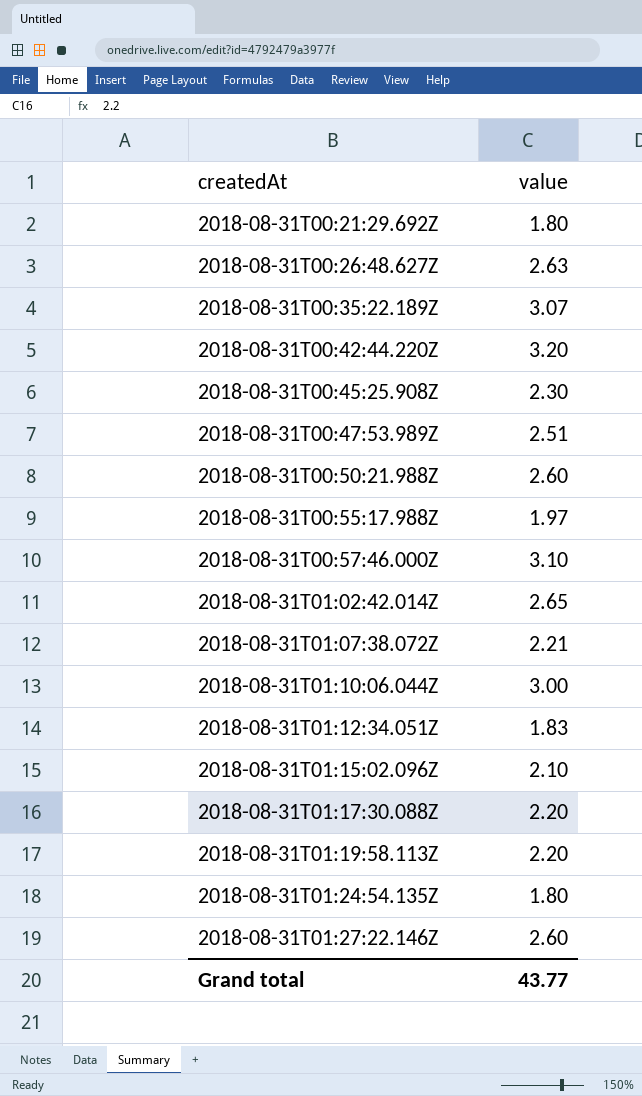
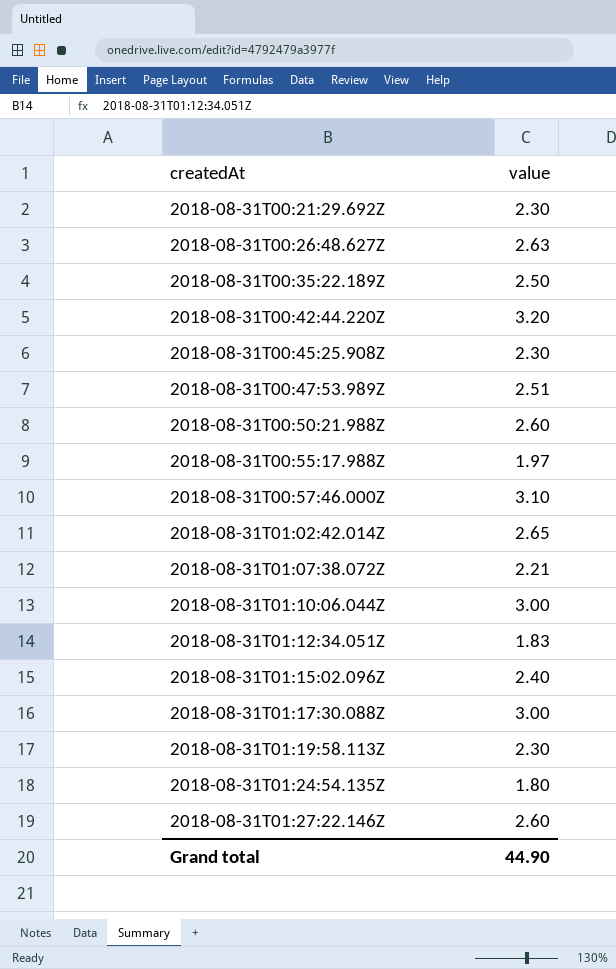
2018-08-31T00:21:29.692Z | value: 1.80 -> 2.30
2018-08-31T00:35:22.189Z | value: 3.07 -> 2.50
2018-08-31T01:15:02.096Z | value: 2.10 -> 2.40
2018-08-31T01:17:30.088Z | value: 2.20 -> 3.00
2018-08-31T01:19:58.113Z | value: 2.20 -> 2.30
Grand total | value: 43.77 -> 44.90

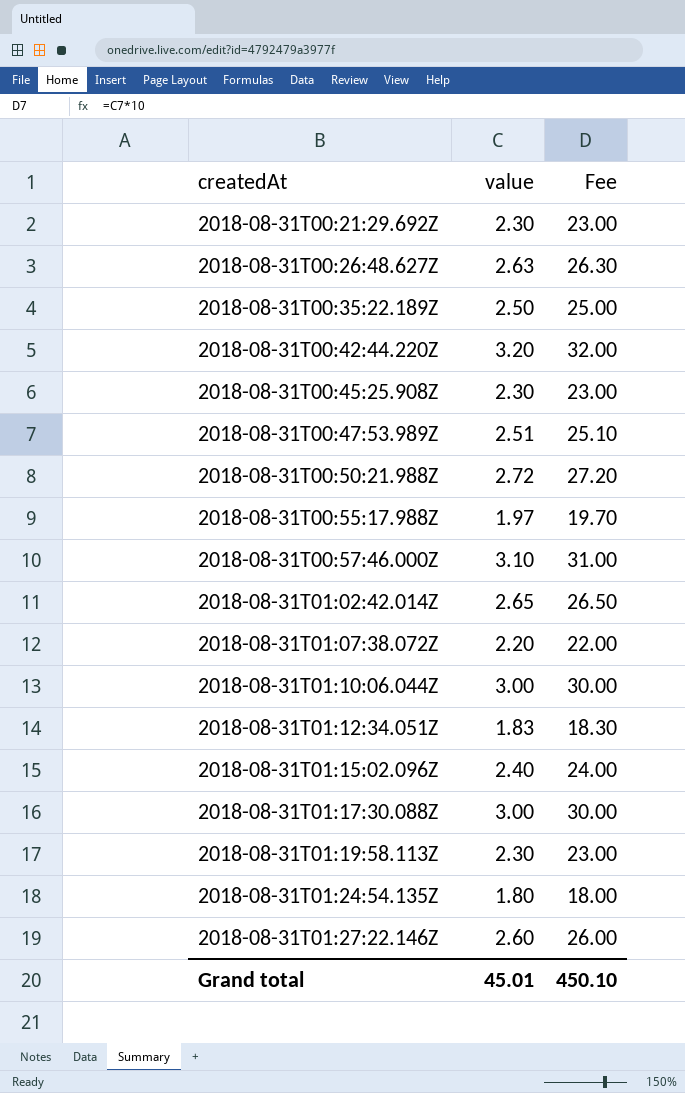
column Fee | formula: none -> [value] * 10
2018-08-31T00:50:21.988Z | value: 2.60 -> 2.72
2018-08-31T01:07:38.072Z | value: 2.21 -> 2.20
Grand total | value: 44.90 -> 45.01

